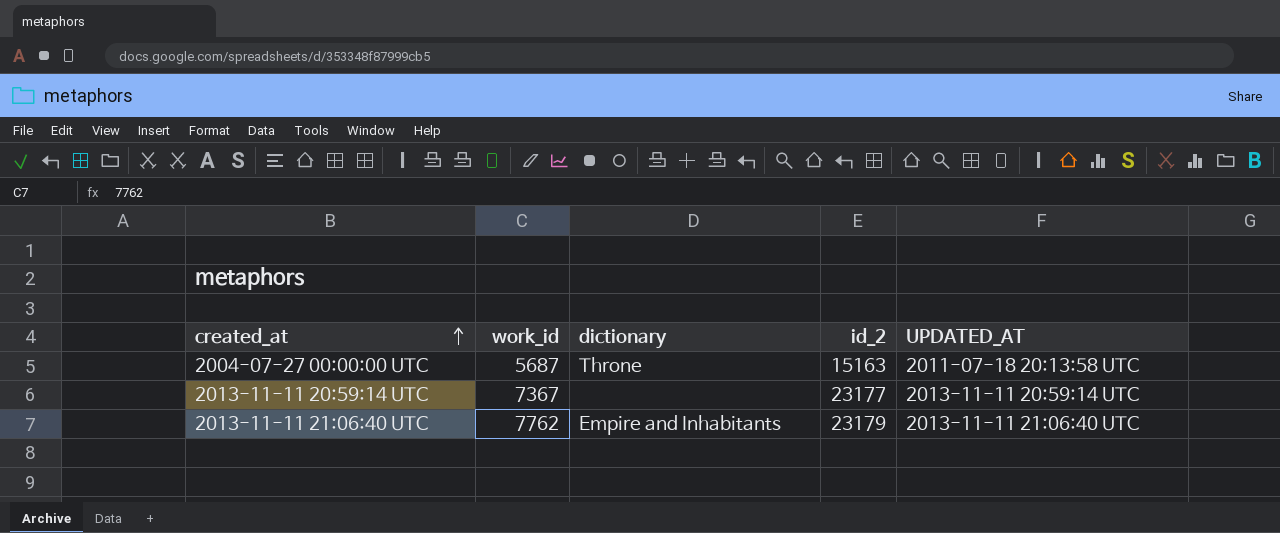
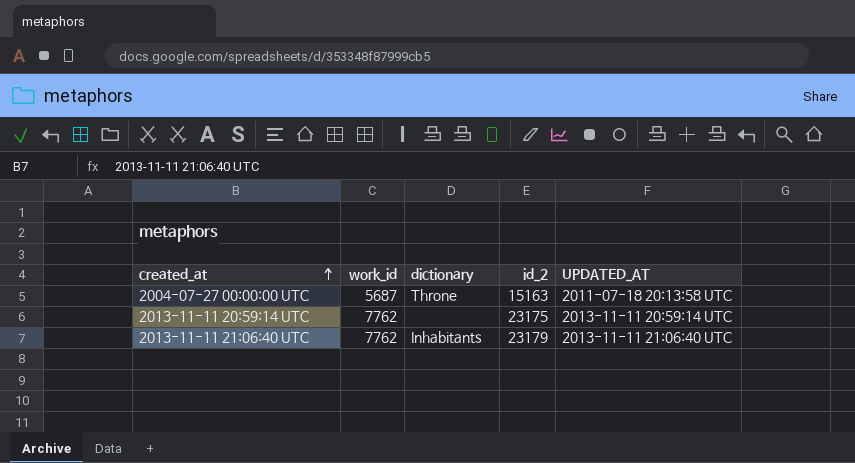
2013-11-11 20:59:14 UTC | work_id: 7367 -> 7762
2013-11-11 20:59:14 UTC | id_2: 23177 -> 23175
2013-11-11 21:06:40 UTC | dictionary: Empire and Inhabitants -> Inhabitants

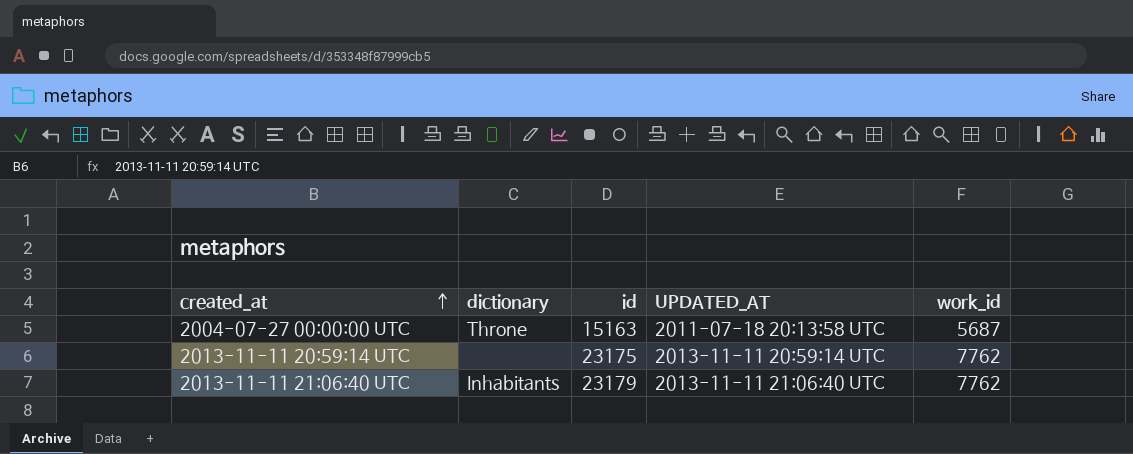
column name: id_2 -> id
column work_id | position: 2 -> 5

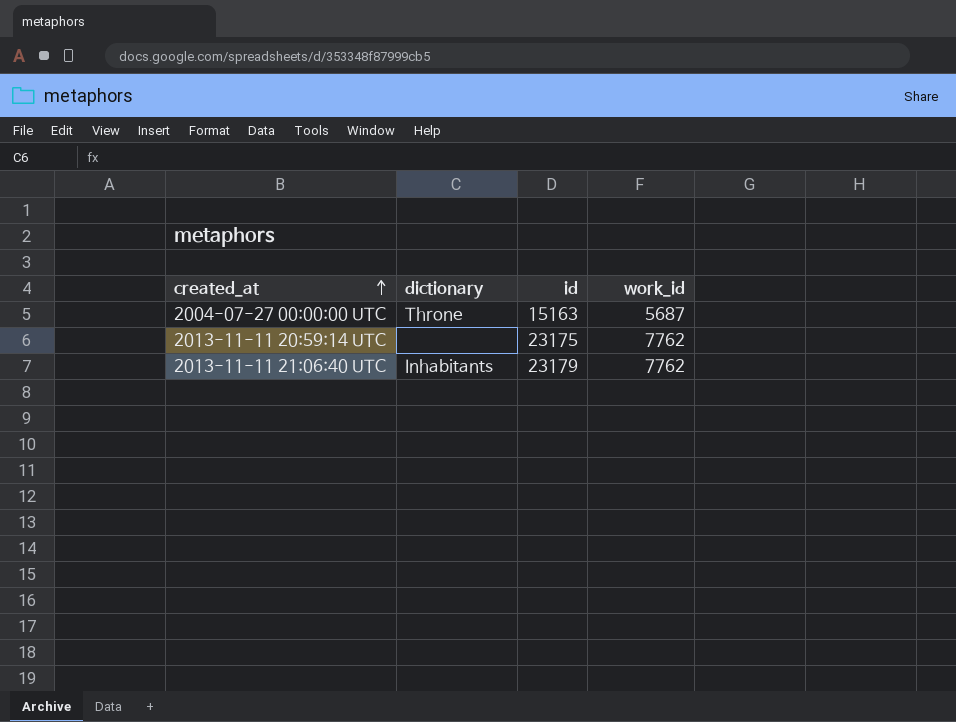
column UPDATED_AT | position: 4 -> none

